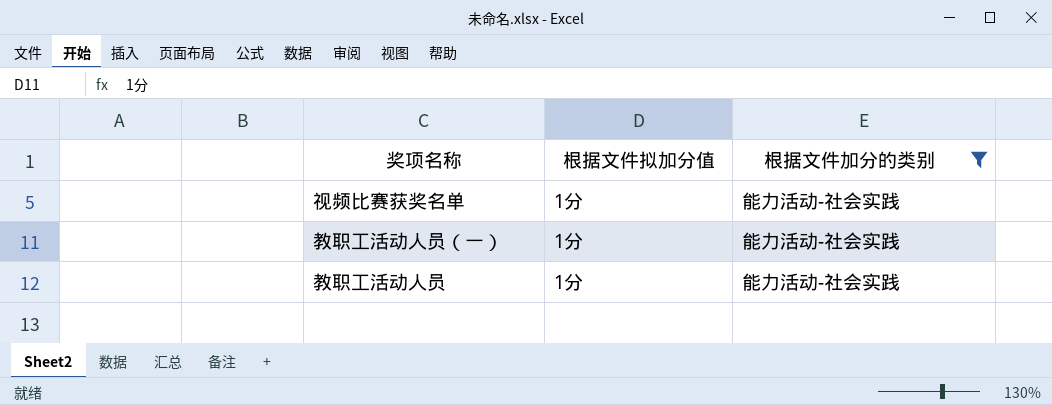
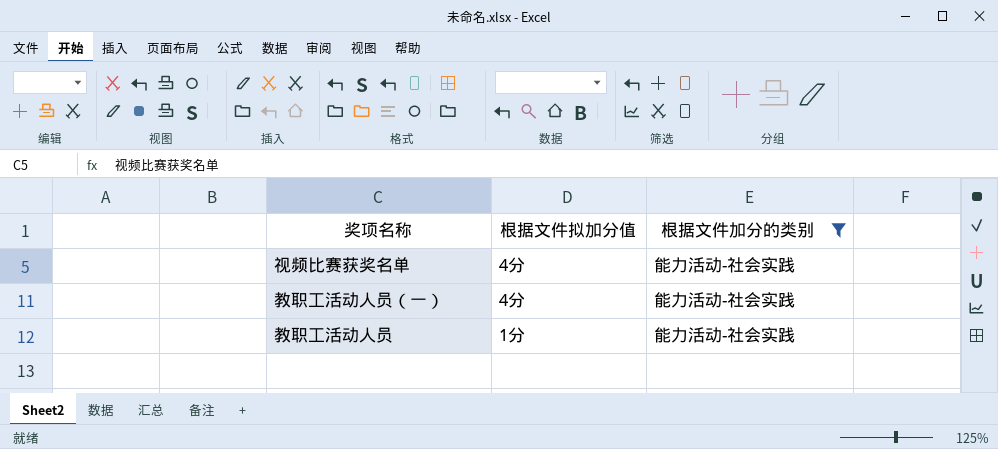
视频比赛获奖名单 | 根据文件拟加分值: 1分 -> 4分
教职工活动人员（一） | 根据文件拟加分值: 1分 -> 4分

